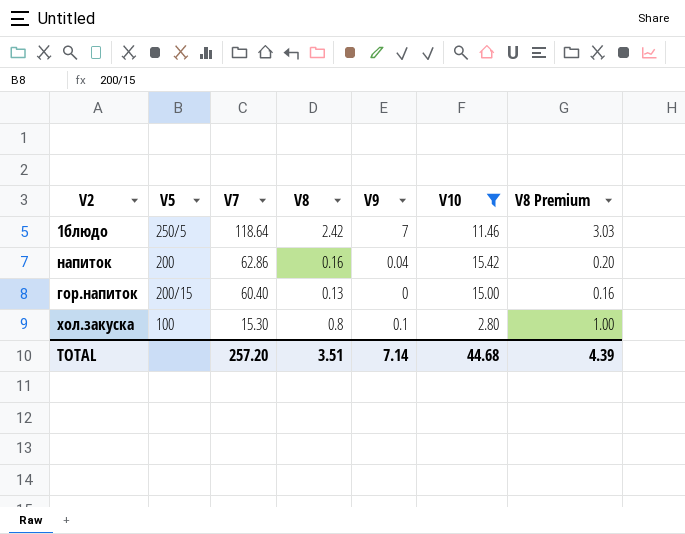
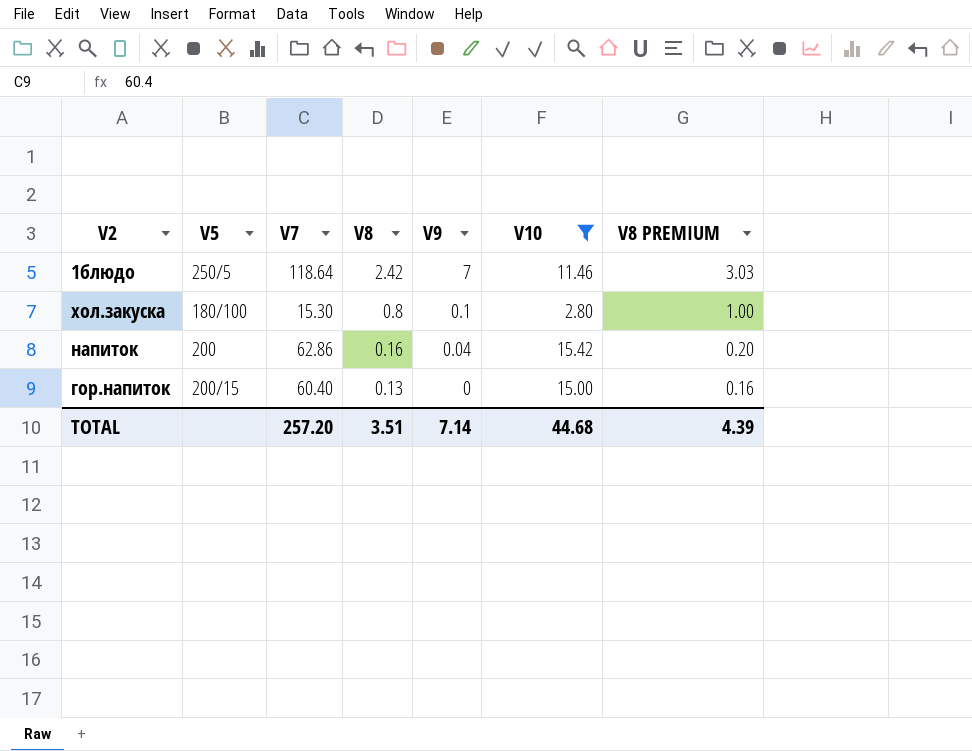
row order: V7 descending -> V8 descending
column name: V8 Premium -> V8 PREMIUM
хол.закуска | V5: 100 -> 180/100

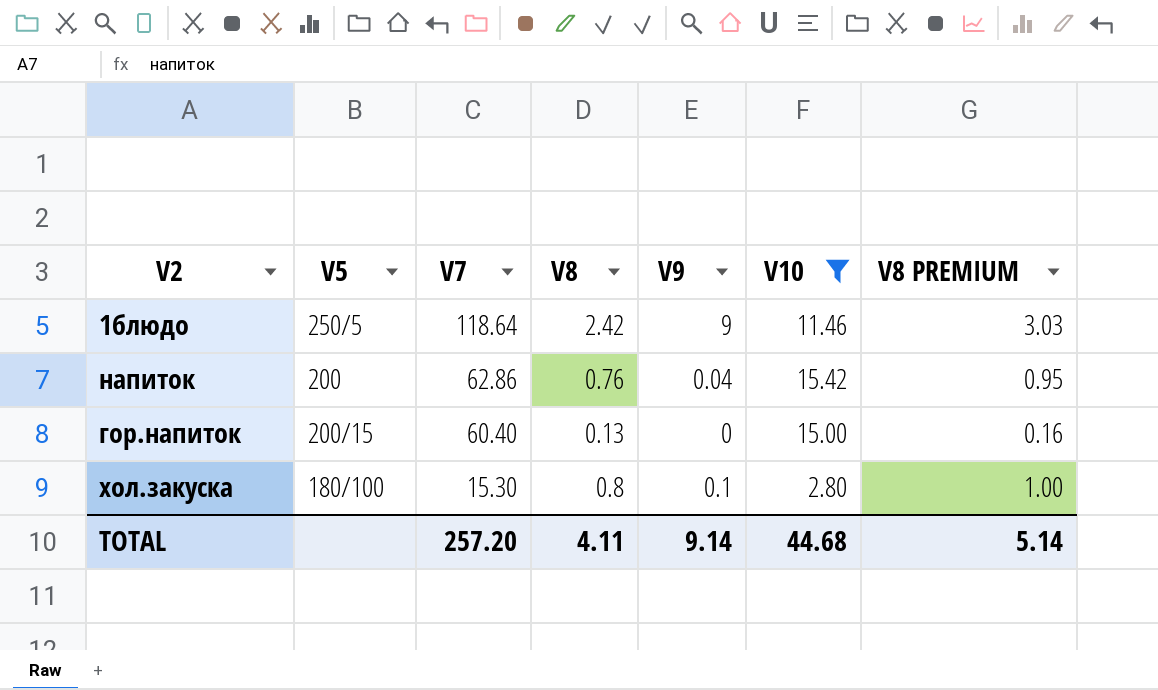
row order: V8 descending -> V7 descending
1блюдо | V9: 7 -> 9
напиток | V8: 0.16 -> 0.76
напиток | V8 PREMIUM: 0.20 -> 0.95
TOTAL | V8: 3.51 -> 4.11
TOTAL | V9: 7.14 -> 9.14
TOTAL | V8 PREMIUM: 4.39 -> 5.14

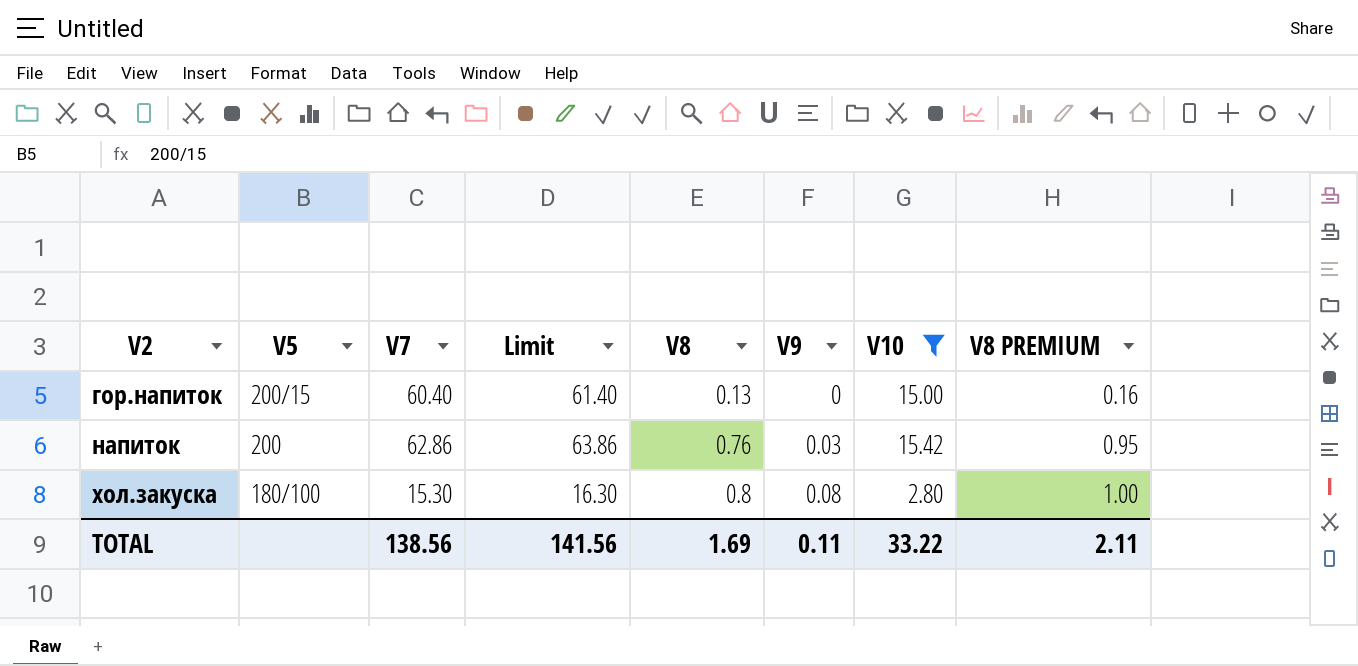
row order: V7 descending -> V2 ascending
column Limit | formula: none -> [V7] + 1
row 1блюдо: 250/5 | 118.64 | 2.42 | 9 | 11.46 | 3.03 -> none
напиток | V9: 0.04 -> 0.03
хол.закуска | V9: 0.1 -> 0.08
TOTAL | V7: 257.20 -> 138.56
TOTAL | V8: 4.11 -> 1.69
TOTAL | V9: 9.14 -> 0.11
TOTAL | V10: 44.68 -> 33.22
TOTAL | V8 PREMIUM: 5.14 -> 2.11

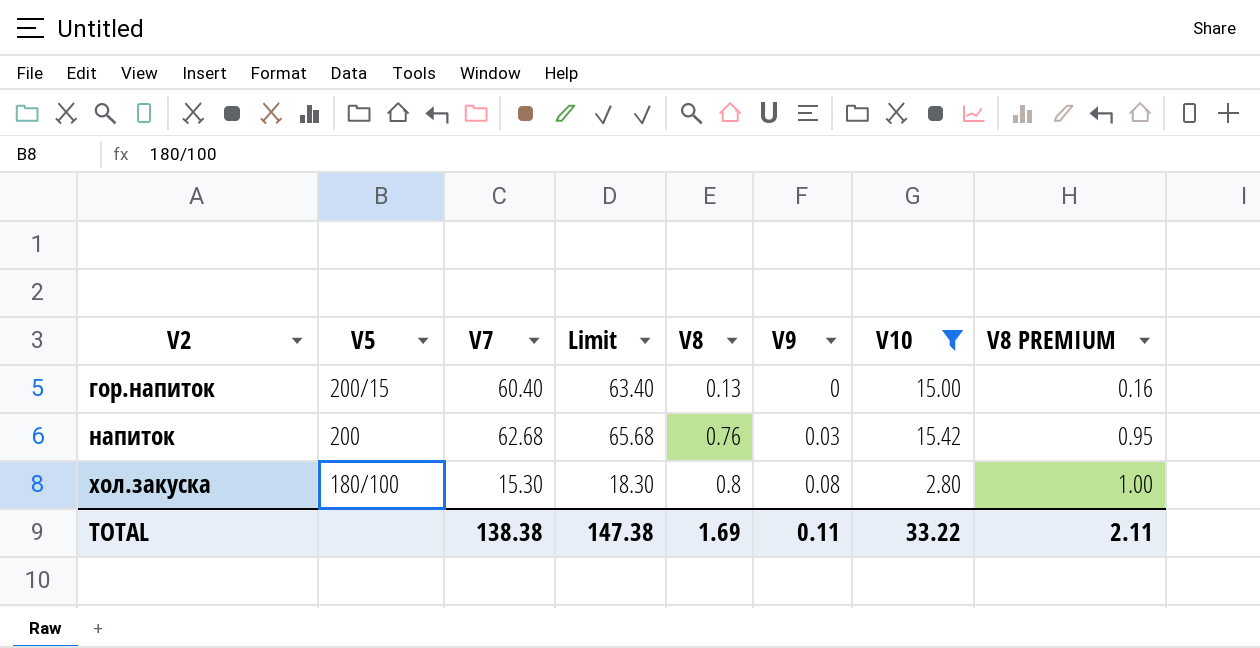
column Limit | formula: [V7] + 1 -> [V7] + 3
напиток | V7: 62.86 -> 62.68
TOTAL | V7: 138.56 -> 138.38
TOTAL | Limit: 141.56 -> 147.38

